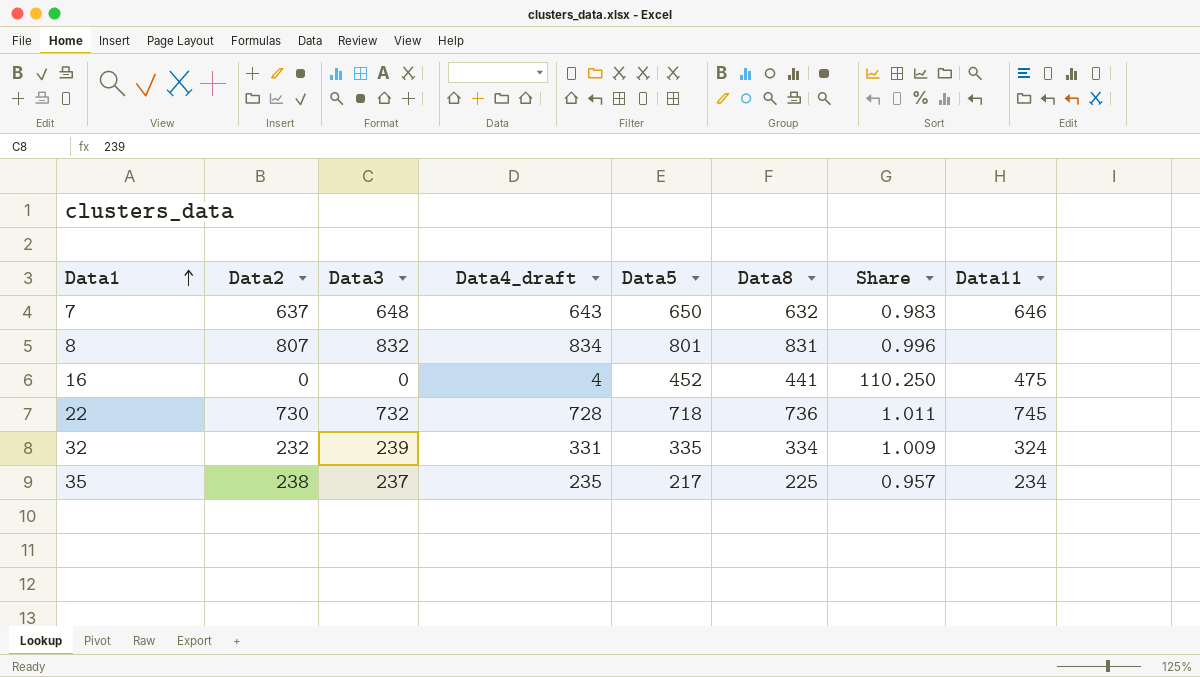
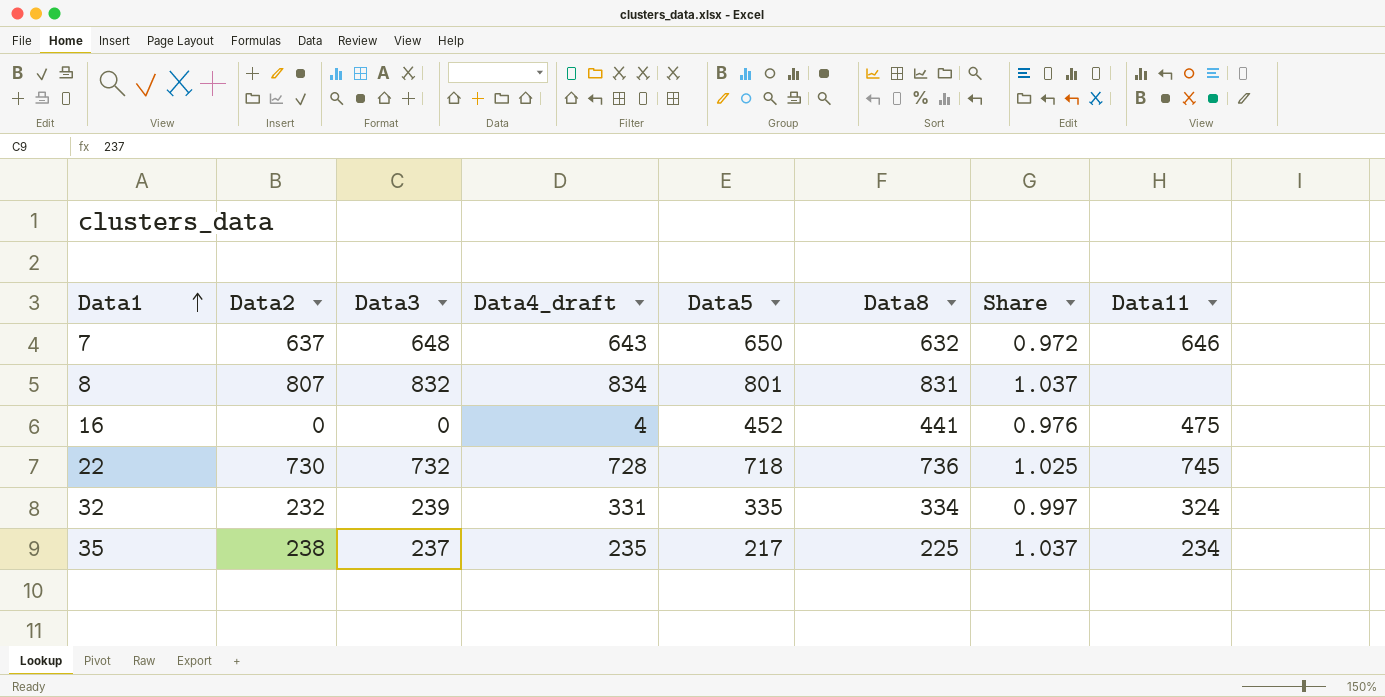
column Share | formula: [Data8] / [Data4_draft] -> [Data8] / [Data5]

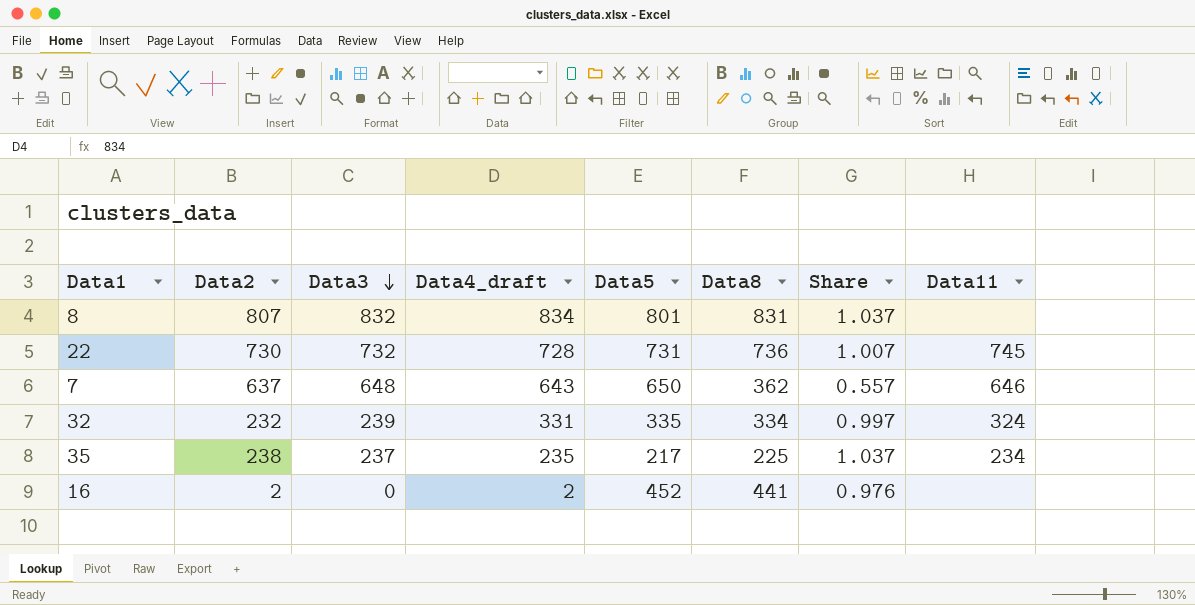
row order: Data1 ascending -> Data3 descending
22 | Data5: 718 -> 731
22 | Share: 1.025 -> 1.007
7 | Data8: 632 -> 362
7 | Share: 0.972 -> 0.557
16 | Data2: 0 -> 2
16 | Data4_draft: 4 -> 2
16 | Data11: 475 -> none

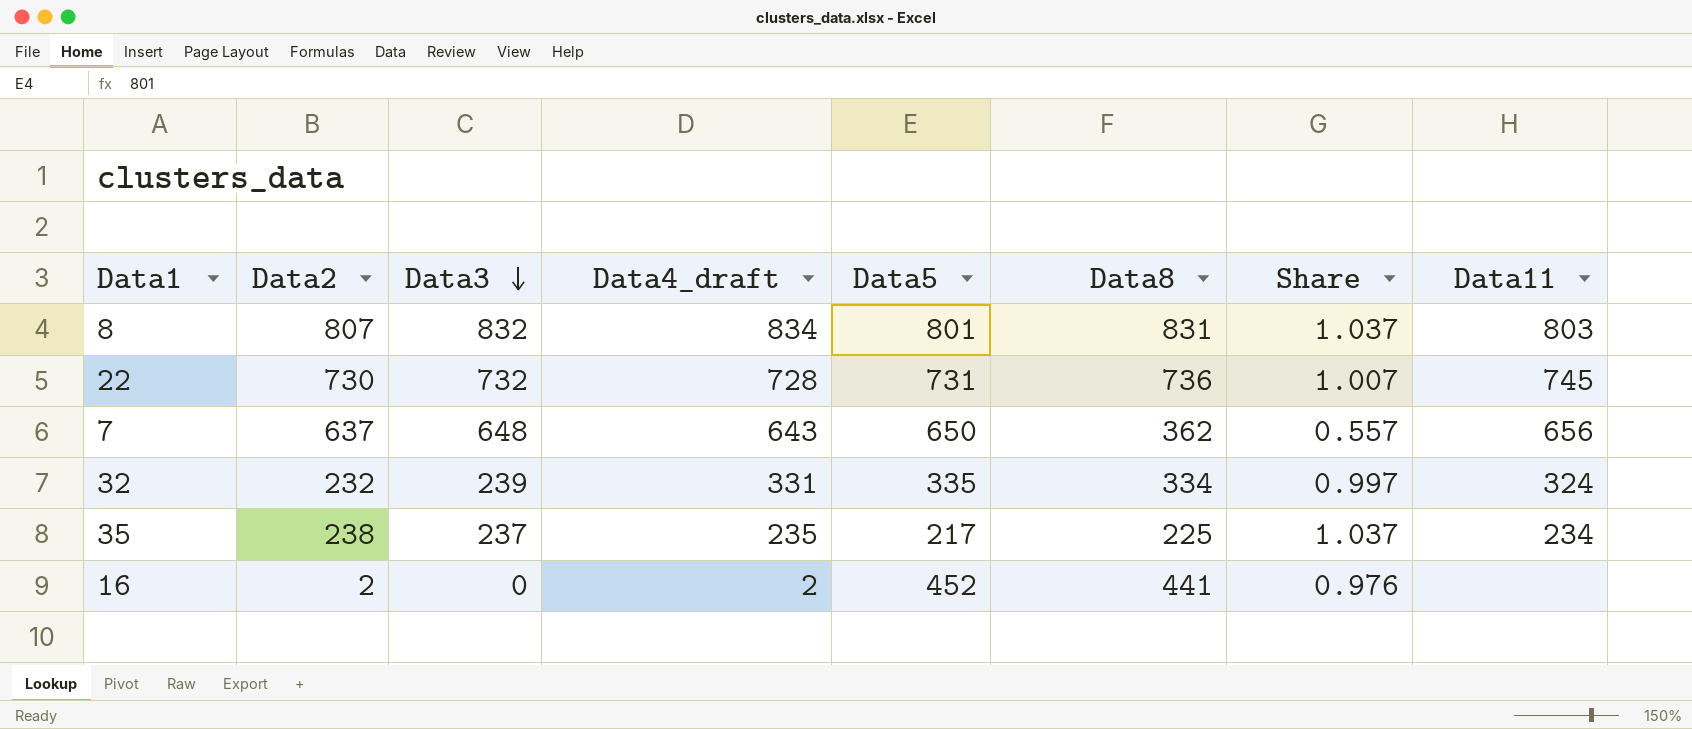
8 | Data11: none -> 803
7 | Data11: 646 -> 656

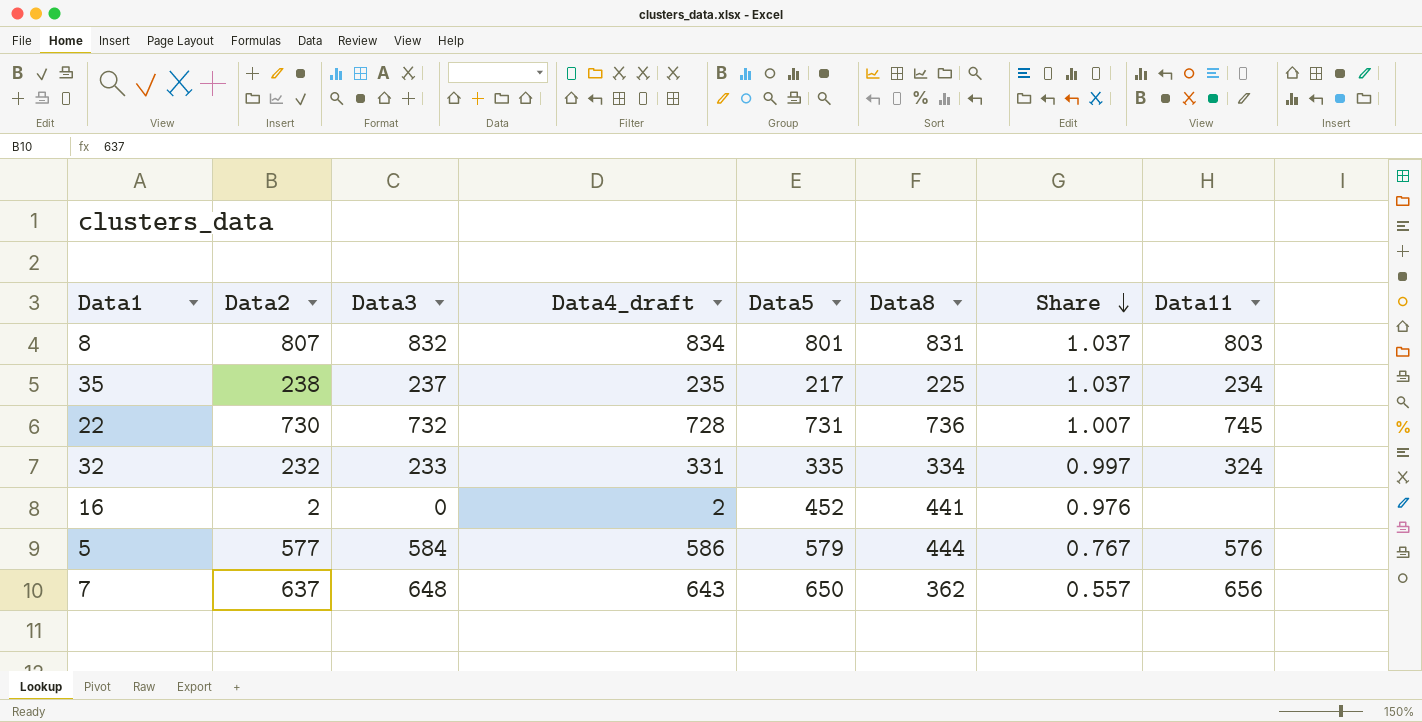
row order: Data3 descending -> Share descending
32 | Data3: 239 -> 233
row 5: none -> 577 | 584 | 586 | 579 | 444 | 0.767 | 576

